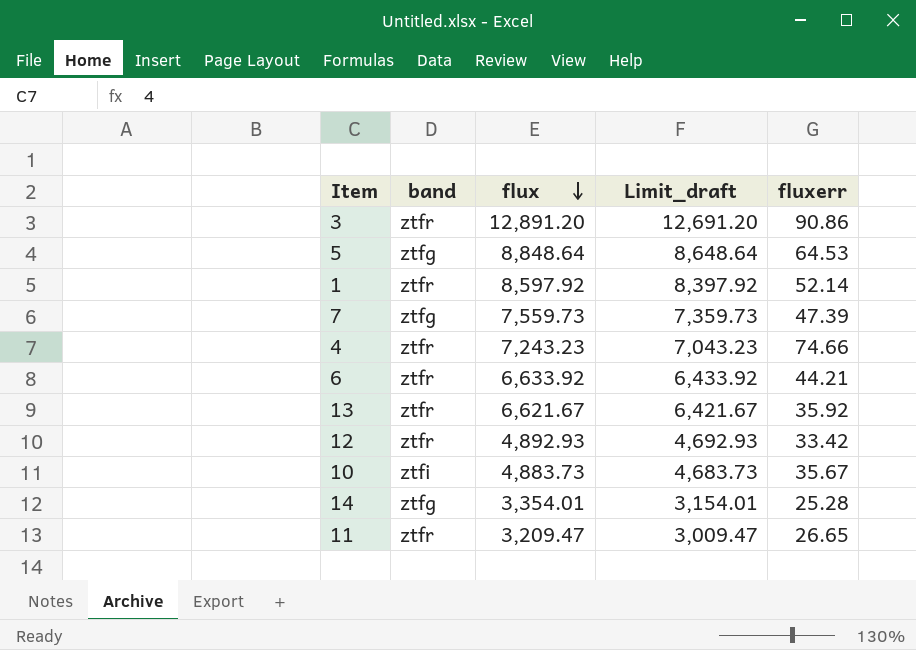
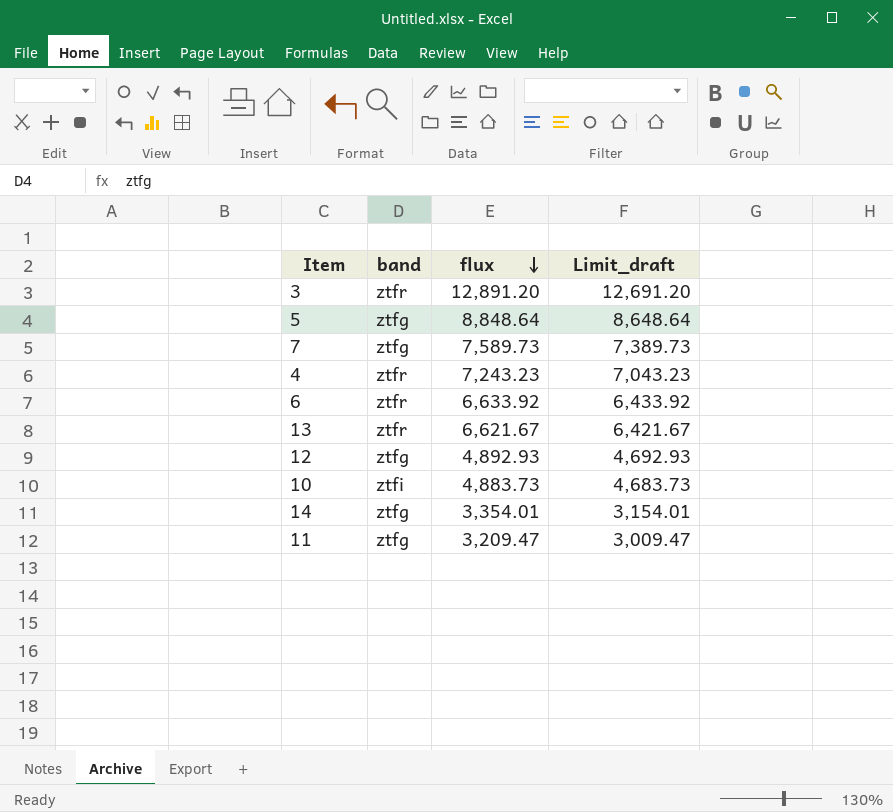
column fluxerr | position: 5 -> none
row 1: ztfr | 8,597.92 | 8,397.92 | 52.14 -> none
7 | flux: 7,559.73 -> 7,589.73
7 | Limit_draft: 7,359.73 -> 7,389.73
12 | band: ztfr -> ztfg
11 | band: ztfr -> ztfg

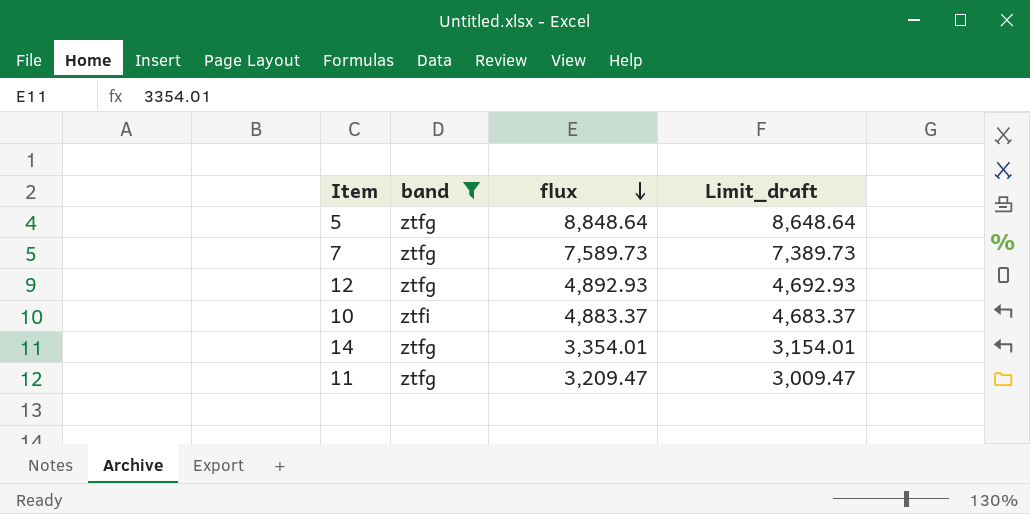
filter: none -> band != ztfr
10 | flux: 4,883.73 -> 4,883.37
10 | Limit_draft: 4,683.73 -> 4,683.37

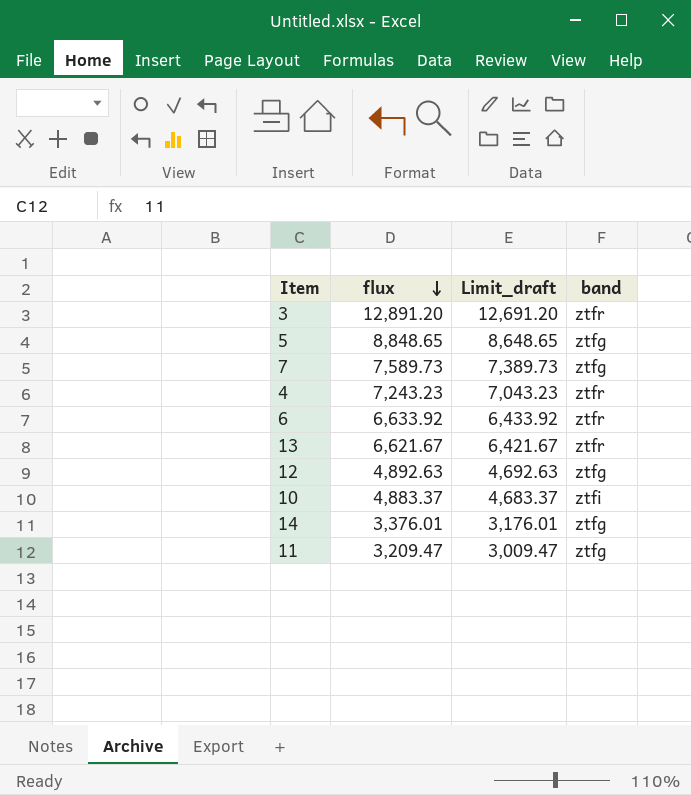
filter: band != ztfr -> none
column band | position: 2 -> 4
5 | flux: 8,848.64 -> 8,848.65
5 | Limit_draft: 8,648.64 -> 8,648.65
12 | flux: 4,892.93 -> 4,892.63
12 | Limit_draft: 4,692.93 -> 4,692.63
14 | flux: 3,354.01 -> 3,376.01
14 | Limit_draft: 3,154.01 -> 3,176.01

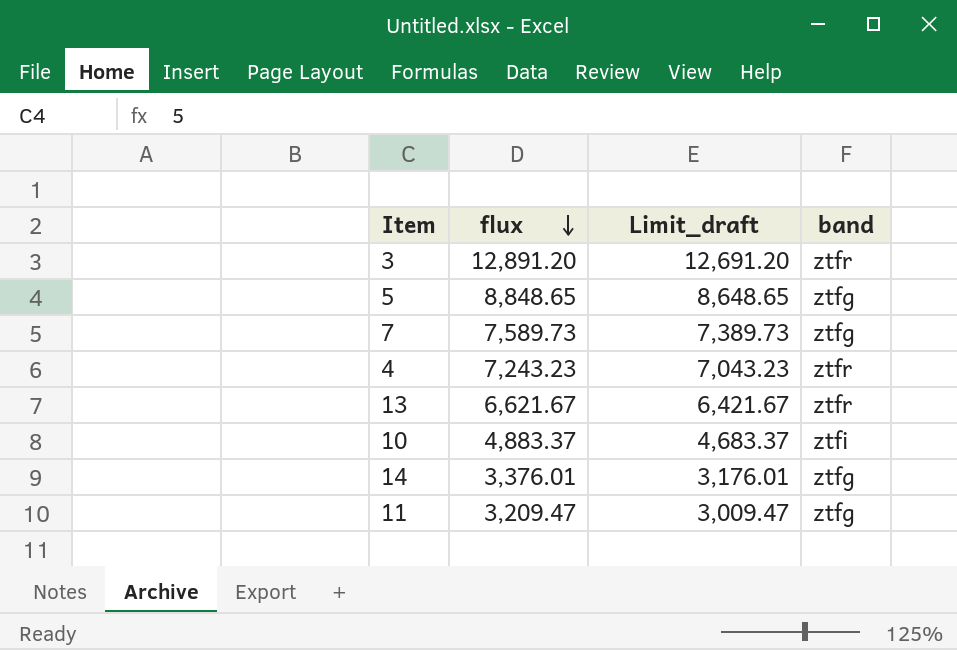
row 6: 6,633.92 | 6,433.92 | ztfr -> none
row 12: 4,892.63 | 4,692.63 | ztfg -> none

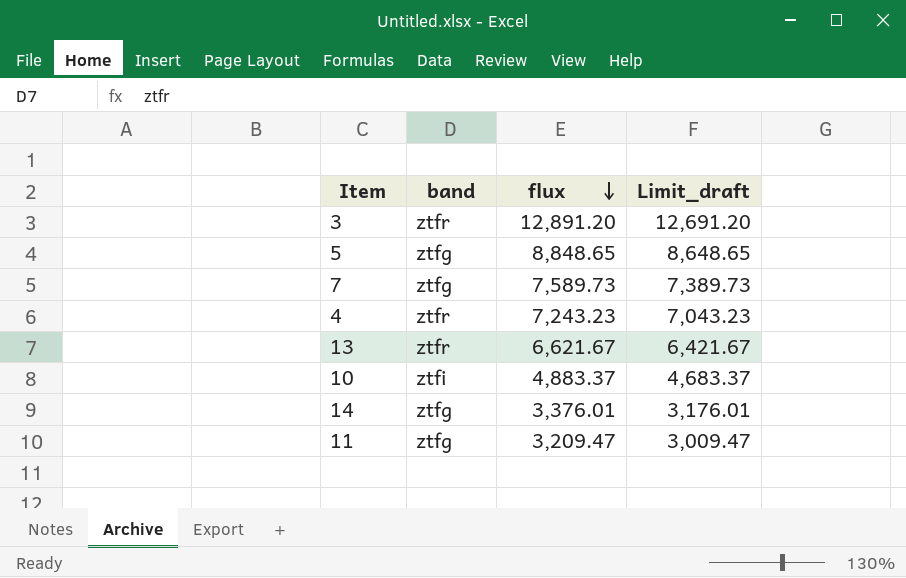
column band | position: 4 -> 2

